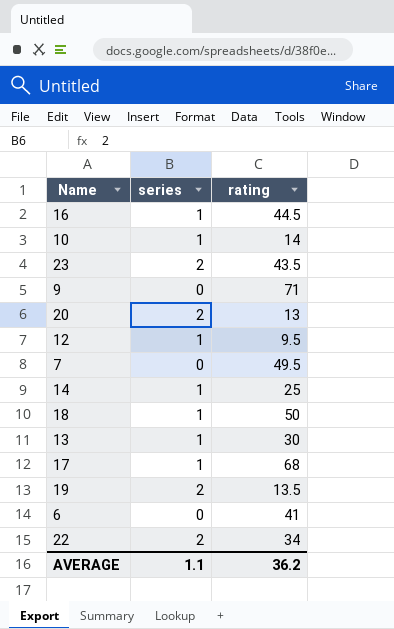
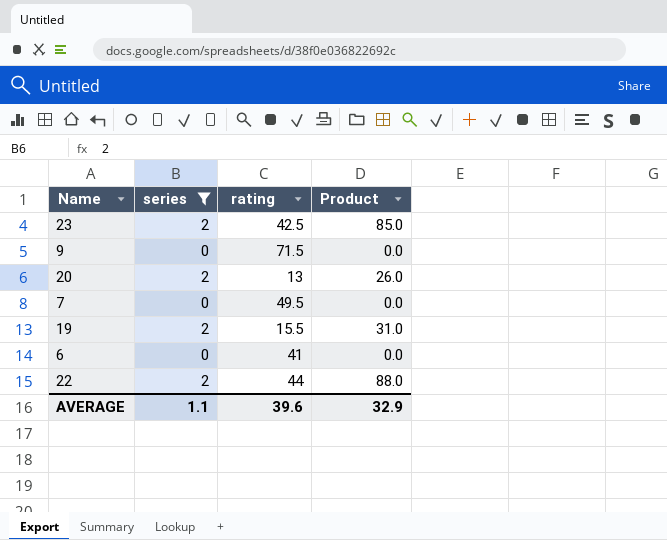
filter: none -> series != 1
column Product | formula: none -> [series] * [rating]
23 | rating: 43.5 -> 42.5
9 | rating: 71 -> 71.5
19 | rating: 13.5 -> 15.5
22 | rating: 34 -> 44
AVERAGE | rating: 36.2 -> 39.6

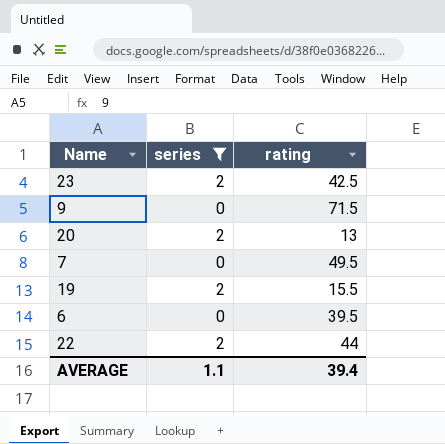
column Product | formula: [series] * [rating] -> none
6 | rating: 41 -> 39.5
AVERAGE | rating: 39.6 -> 39.4

